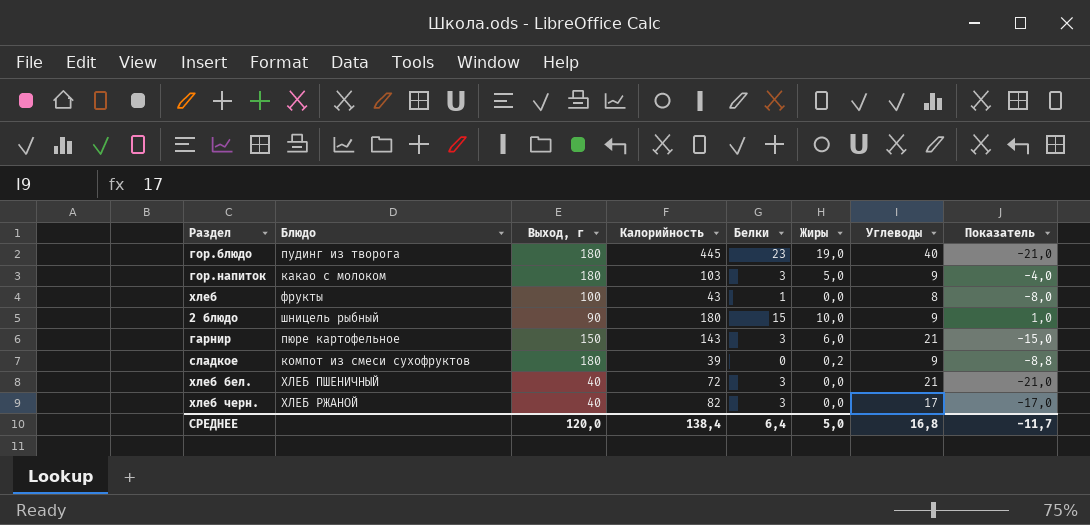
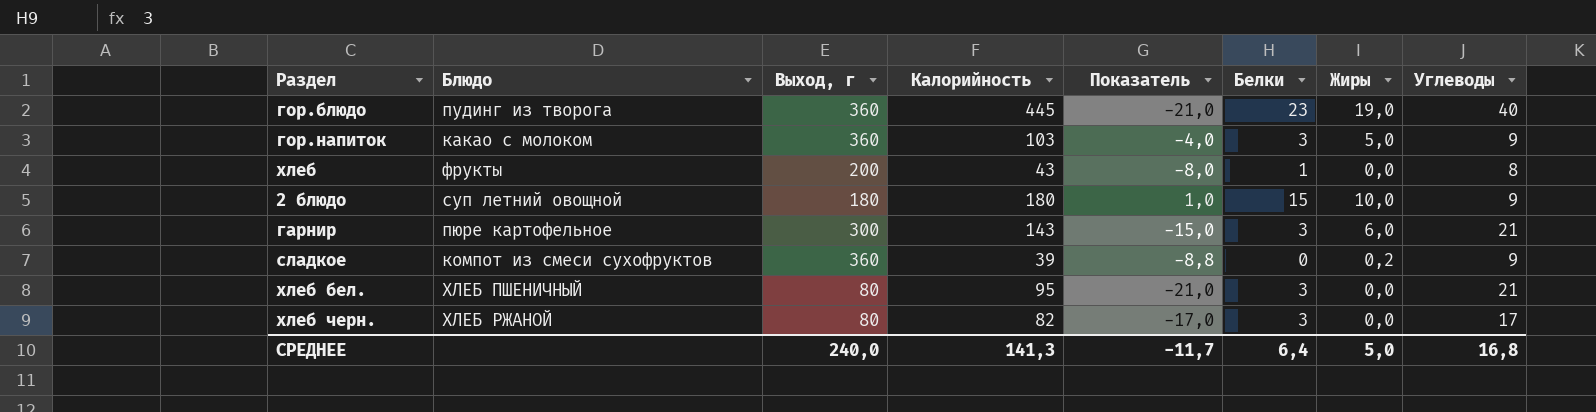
column Показатель | position: 8 -> 5
гор.блюдо | Выход, г: 180 -> 360
гор.напиток | Выход, г: 180 -> 360
хлеб | Выход, г: 100 -> 200
2 блюдо | Блюдо: шницель рыбный -> суп летний овощной
2 блюдо | Выход, г: 90 -> 180
гарнир | Выход, г: 150 -> 300
сладкое | Выход, г: 180 -> 360
хлеб бел. | Выход, г: 40 -> 80
хлеб бел. | Калорийность: 72 -> 95
хлеб черн. | Выход, г: 40 -> 80
СРЕДНЕЕ | Выход, г: 120,0 -> 240,0
СРЕДНЕЕ | Калорийность: 138,4 -> 141,3

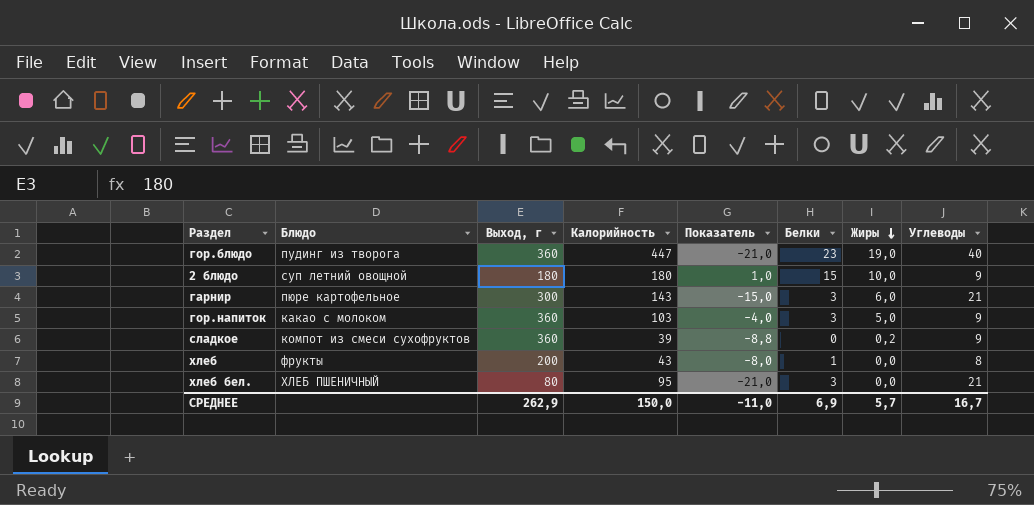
row order: none -> Жиры descending
row хлеб черн.: ХЛЕБ РЖАНОЙ | 80 | 82 | -17,0 | 3 | 0,0 | 17 -> none
гор.блюдо | Калорийность: 445 -> 447
СРЕДНЕЕ | Выход, г: 240,0 -> 262,9
СРЕДНЕЕ | Калорийность: 141,3 -> 150,0
СРЕДНЕЕ | Показатель: -11,7 -> -11,0
СРЕДНЕЕ | Белки: 6,4 -> 6,9
СРЕДНЕЕ | Жиры: 5,0 -> 5,7
СРЕДНЕЕ | Углеводы: 16,8 -> 16,7

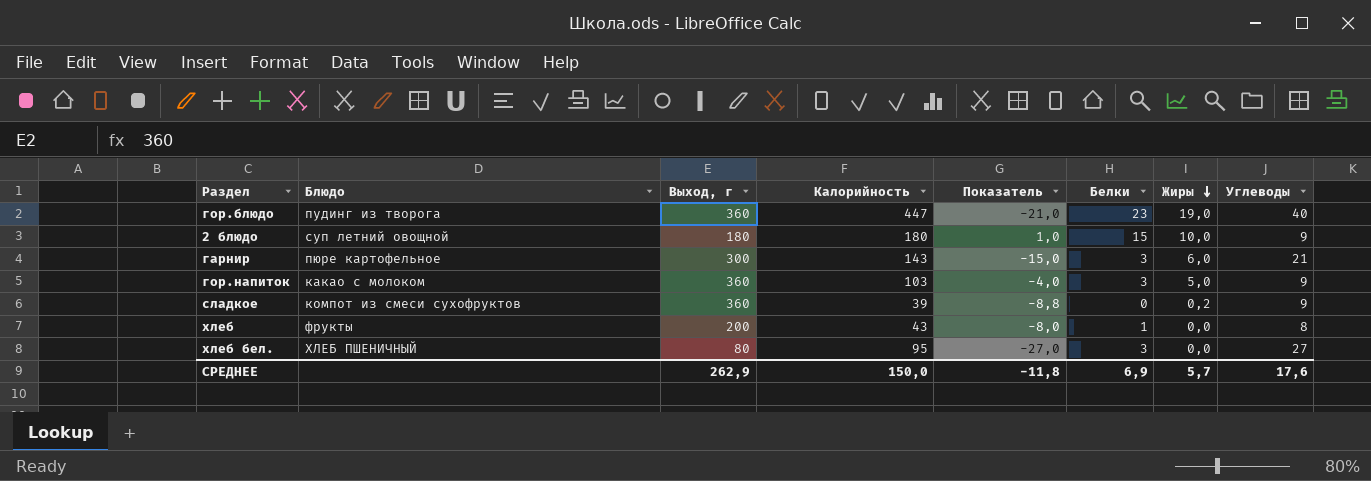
хлеб бел. | Показатель: -21,0 -> -27,0
хлеб бел. | Углеводы: 21 -> 27
СРЕДНЕЕ | Показатель: -11,0 -> -11,8
СРЕДНЕЕ | Углеводы: 16,7 -> 17,6

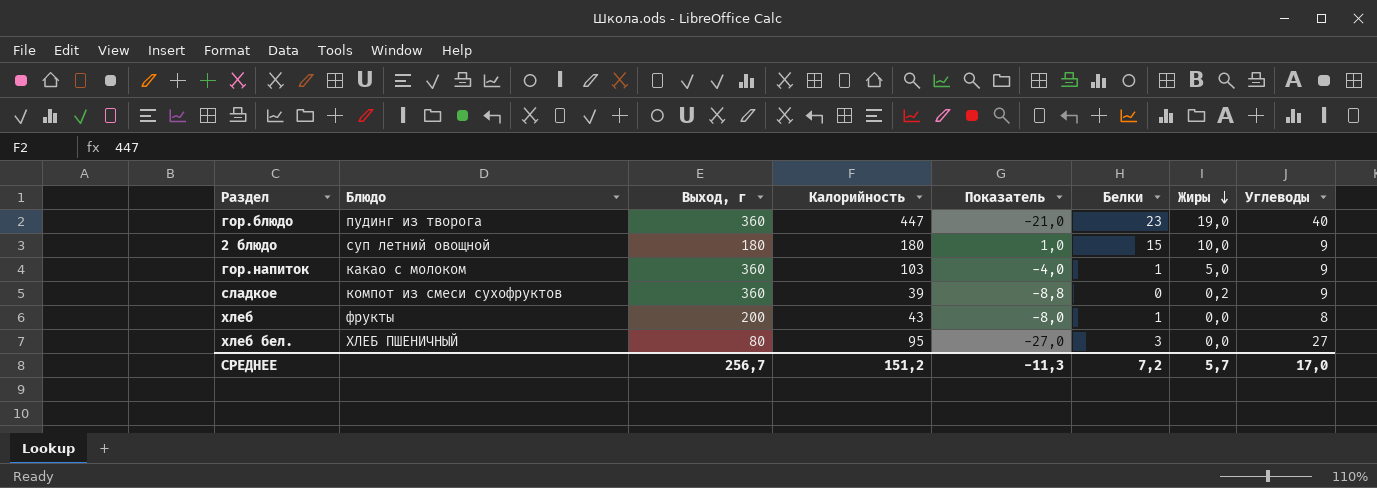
row гарнир: пюре картофельное | 300 | 143 | -15,0 | 3 | 6,0 | 21 -> none
гор.напиток | Белки: 3 -> 1
СРЕДНЕЕ | Выход, г: 262,9 -> 256,7
СРЕДНЕЕ | Калорийность: 150,0 -> 151,2
СРЕДНЕЕ | Показатель: -11,8 -> -11,3
СРЕДНЕЕ | Белки: 6,9 -> 7,2
СРЕДНЕЕ | Углеводы: 17,6 -> 17,0

